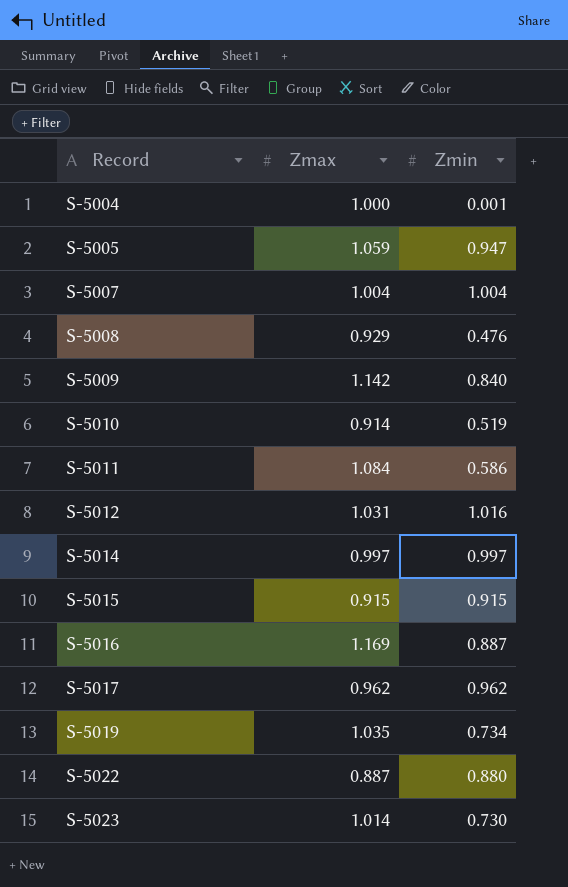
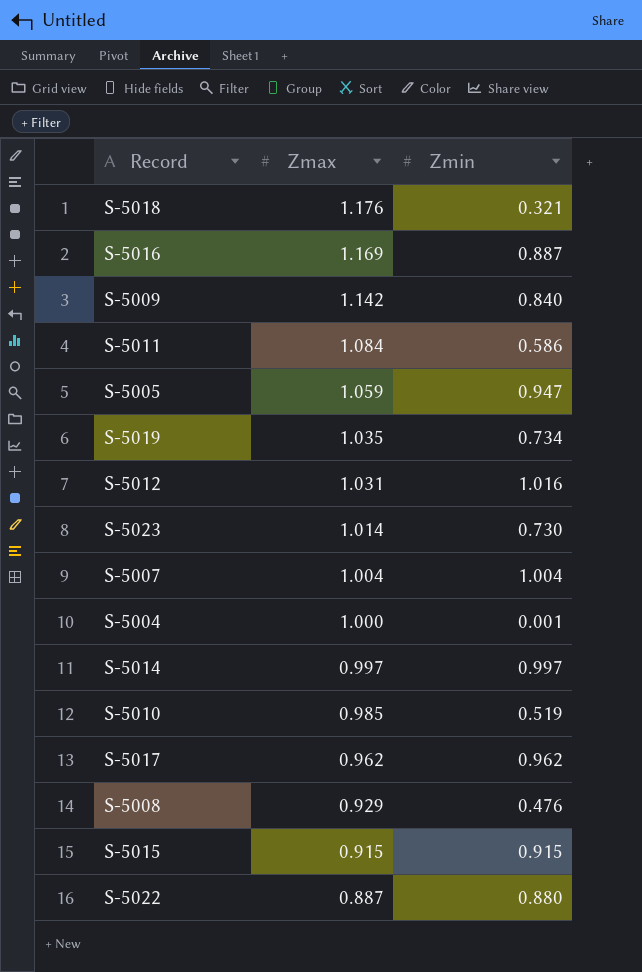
row order: Record ascending -> Zmax descending
row S-5018: none -> 1.176 | 0.321
S-5010 | Zmax: 0.914 -> 0.985

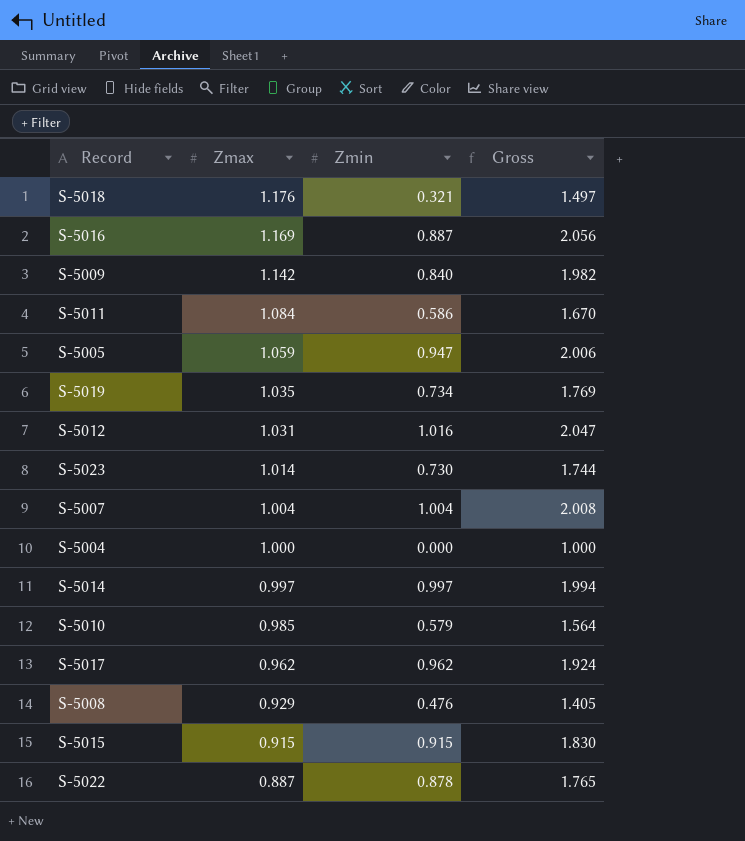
column Gross | formula: none -> [Zmax] + [Zmin]
S-5004 | Zmin: 0.001 -> 0.000
S-5010 | Zmin: 0.519 -> 0.579
S-5022 | Zmin: 0.880 -> 0.878

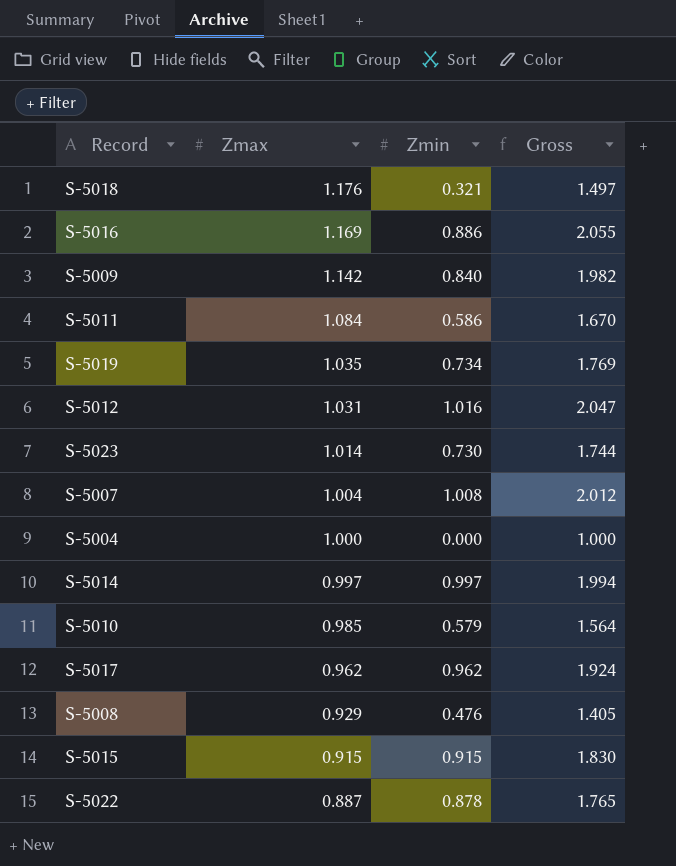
row S-5005: 1.059 | 0.947 | 2.006 -> none
S-5016 | Zmin: 0.887 -> 0.886
S-5016 | Gross: 2.056 -> 2.055
S-5007 | Zmin: 1.004 -> 1.008
S-5007 | Gross: 2.008 -> 2.012

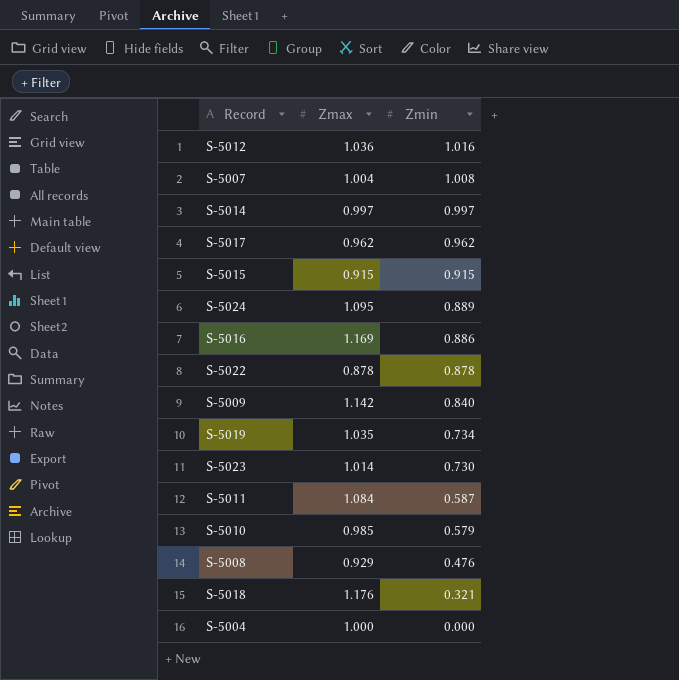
row order: Zmax descending -> Zmin descending
column Gross | formula: [Zmax] + [Zmin] -> none
S-5012 | Zmax: 1.031 -> 1.036
row S-5024: none -> 1.095 | 0.889
S-5022 | Zmax: 0.887 -> 0.878
S-5011 | Zmin: 0.586 -> 0.587

